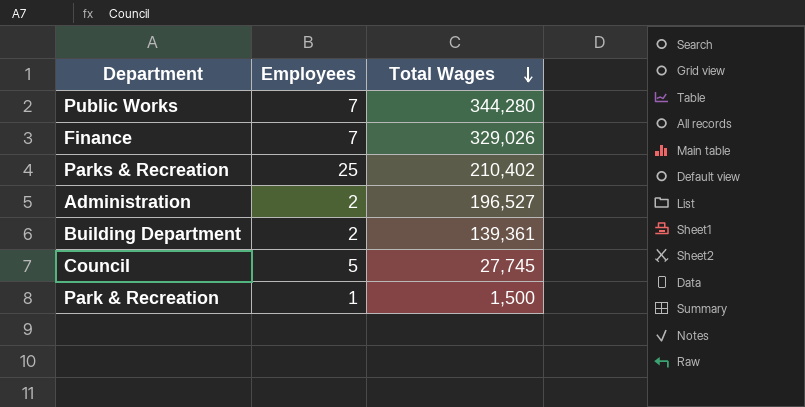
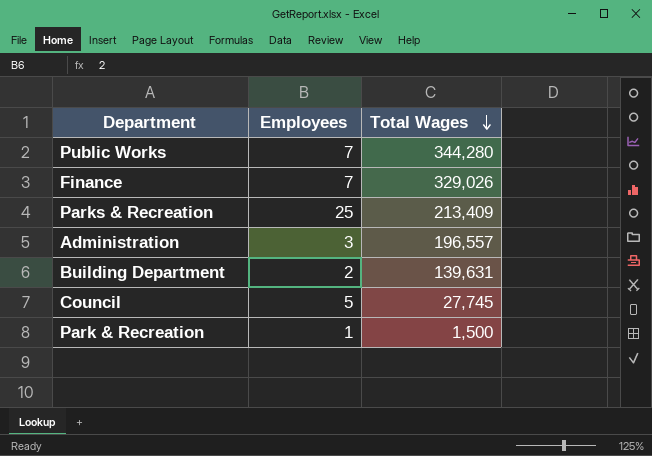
Parks & Recreation | Total Wages: 210,402 -> 213,409
Administration | Employees: 2 -> 3
Administration | Total Wages: 196,527 -> 196,557
Building Department | Total Wages: 139,361 -> 139,631

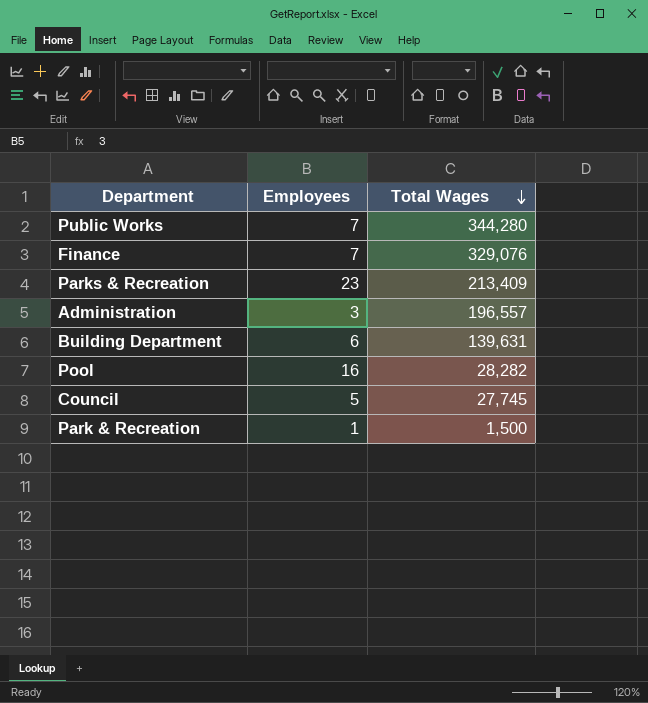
Finance | Total Wages: 329,026 -> 329,076
Parks & Recreation | Employees: 25 -> 23
Building Department | Employees: 2 -> 6
row Pool: none -> 16 | 28,282

